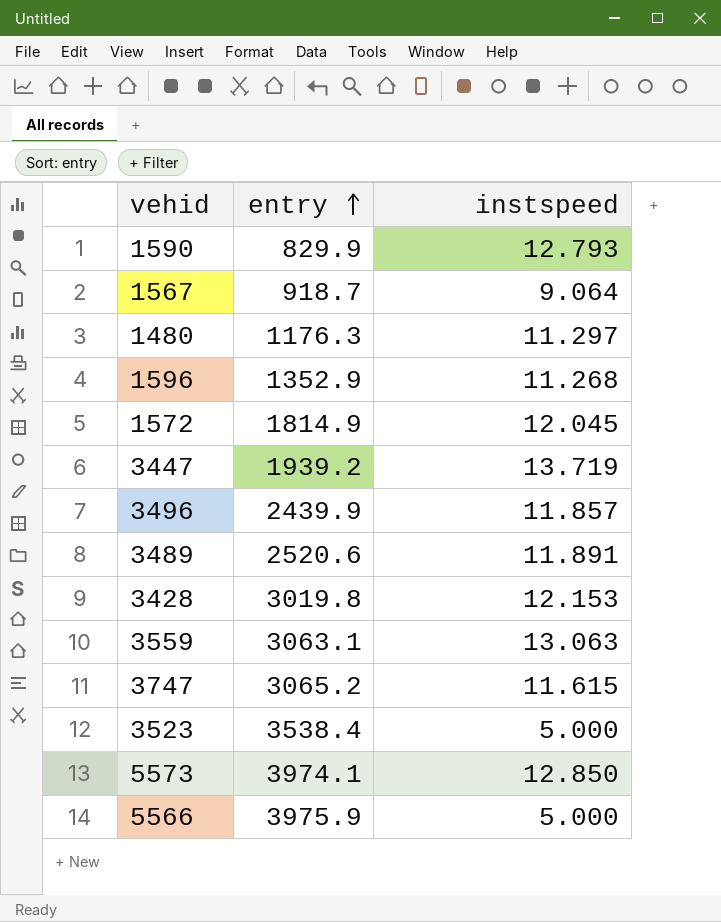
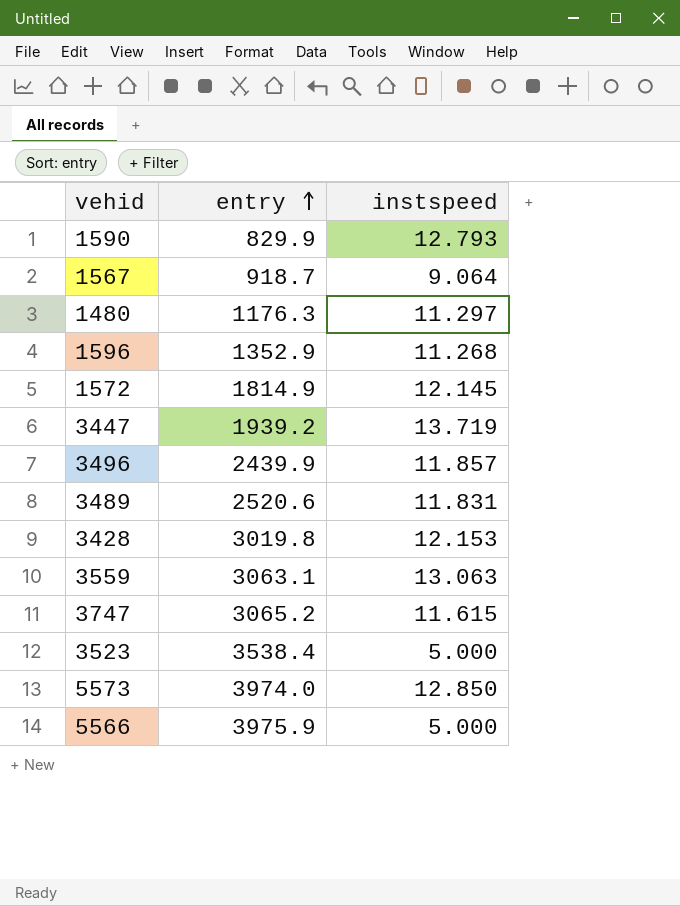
1572 | instspeed: 12.045 -> 12.145
3489 | instspeed: 11.891 -> 11.831
5573 | entry: 3974.1 -> 3974.0

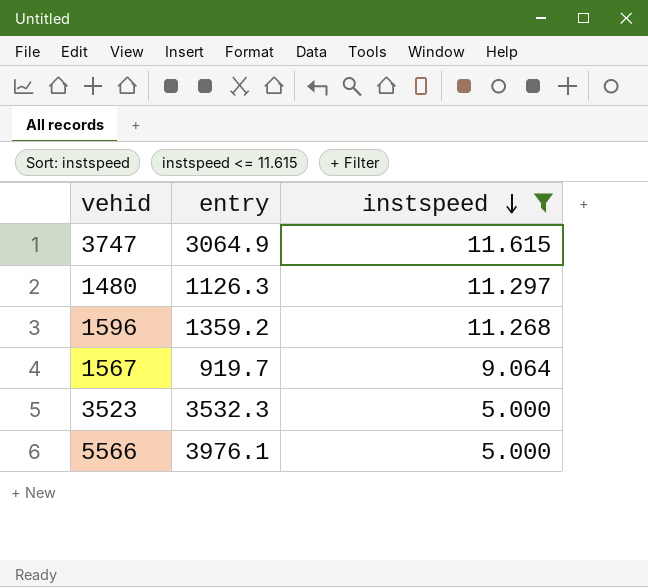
filter: none -> instspeed <= 11.615
row order: entry ascending -> instspeed descending
3747 | entry: 3065.2 -> 3064.9
1480 | entry: 1176.3 -> 1126.3
1596 | entry: 1352.9 -> 1359.2
1567 | entry: 918.7 -> 919.7
3523 | entry: 3538.4 -> 3532.3
5566 | entry: 3975.9 -> 3976.1

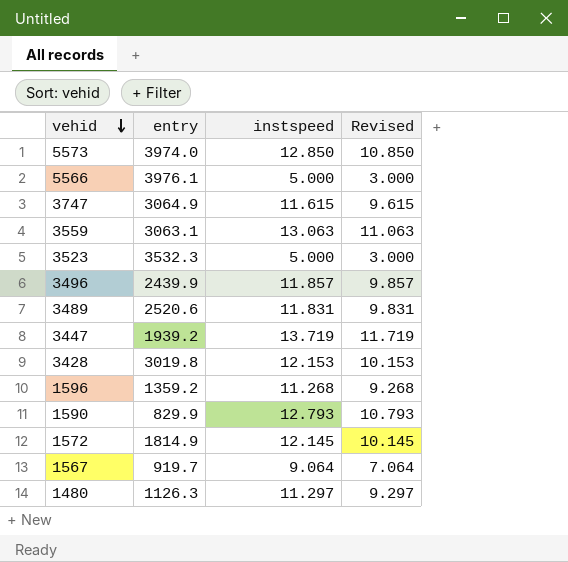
filter: instspeed <= 11.615 -> none
row order: instspeed descending -> vehid descending
column Revised | formula: none -> [instspeed] - 2

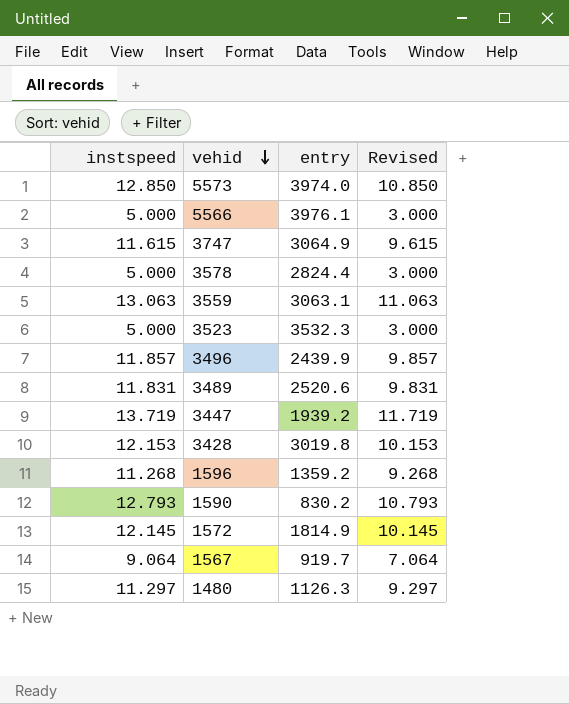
column instspeed | position: 3 -> 1
row 3578: none -> 5.000 | 2824.4 | 3.000
1590 | entry: 829.9 -> 830.2

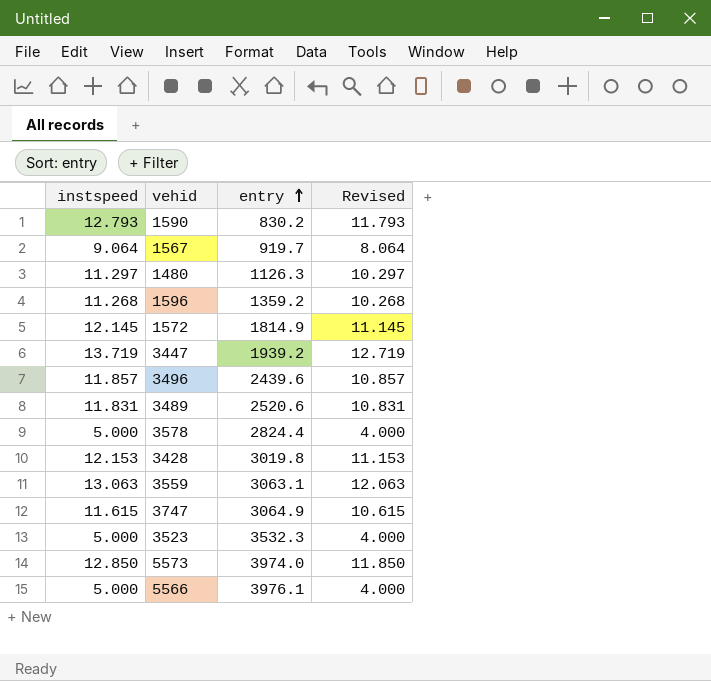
row order: vehid descending -> entry ascending
column Revised | formula: [instspeed] - 2 -> [instspeed] - 1
3496 | entry: 2439.9 -> 2439.6

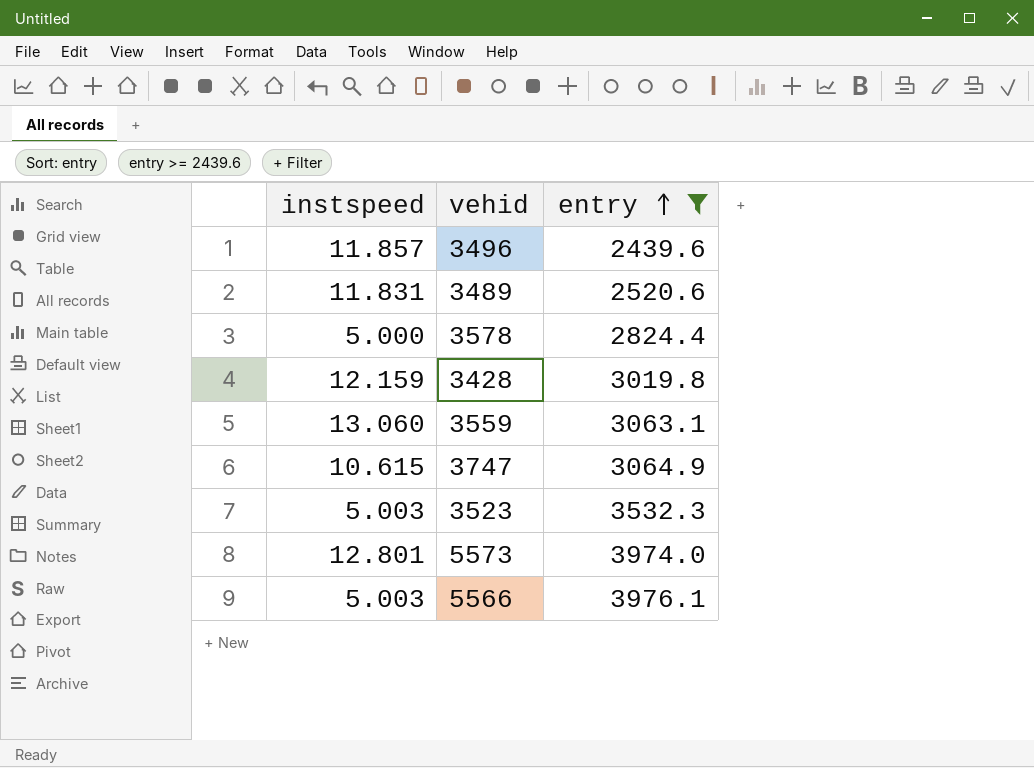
filter: none -> entry >= 2439.6
column Revised | formula: [instspeed] - 1 -> none
3428 | instspeed: 12.153 -> 12.159
3559 | instspeed: 13.063 -> 13.060
3747 | instspeed: 11.615 -> 10.615
3523 | instspeed: 5.000 -> 5.003
5573 | instspeed: 12.850 -> 12.801
5566 | instspeed: 5.000 -> 5.003

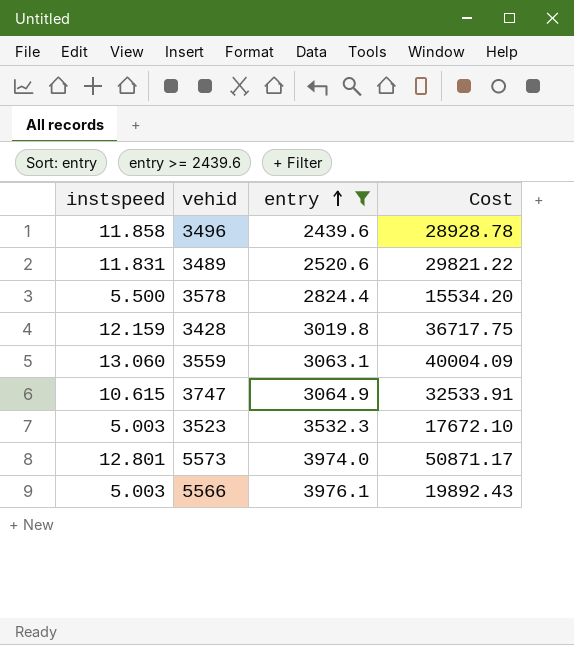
column Cost | formula: none -> [instspeed] * [entry]
3496 | instspeed: 11.857 -> 11.858
3578 | instspeed: 5.000 -> 5.500

